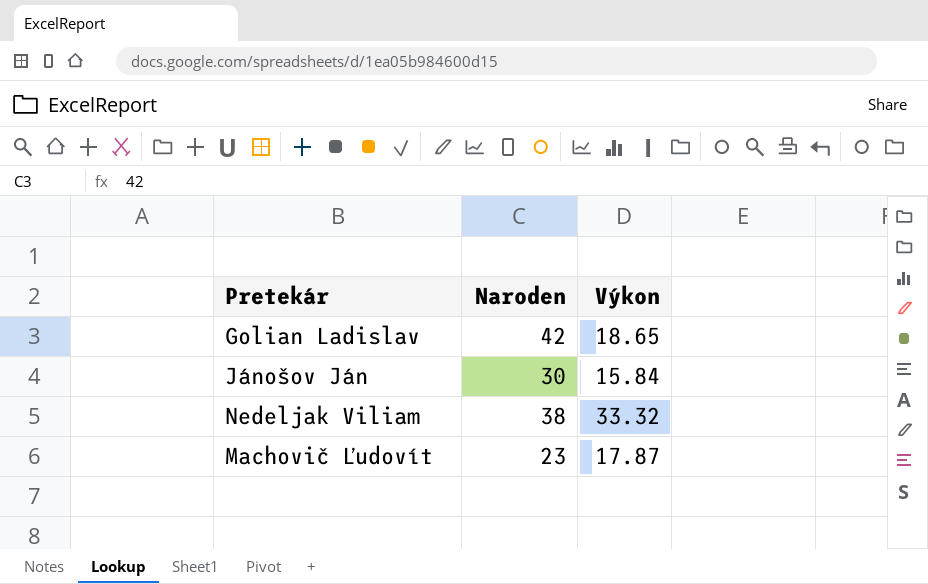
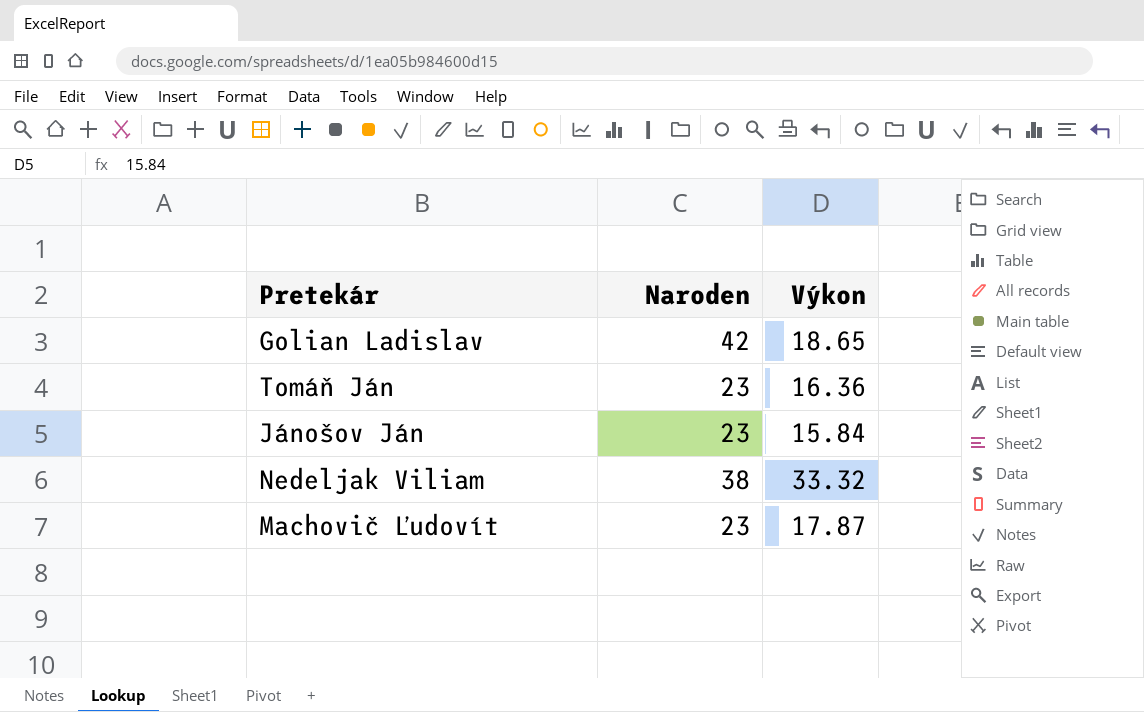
row Tomáň Ján: none -> 23 | 16.36
Jánošov Ján | Naroden: 30 -> 23

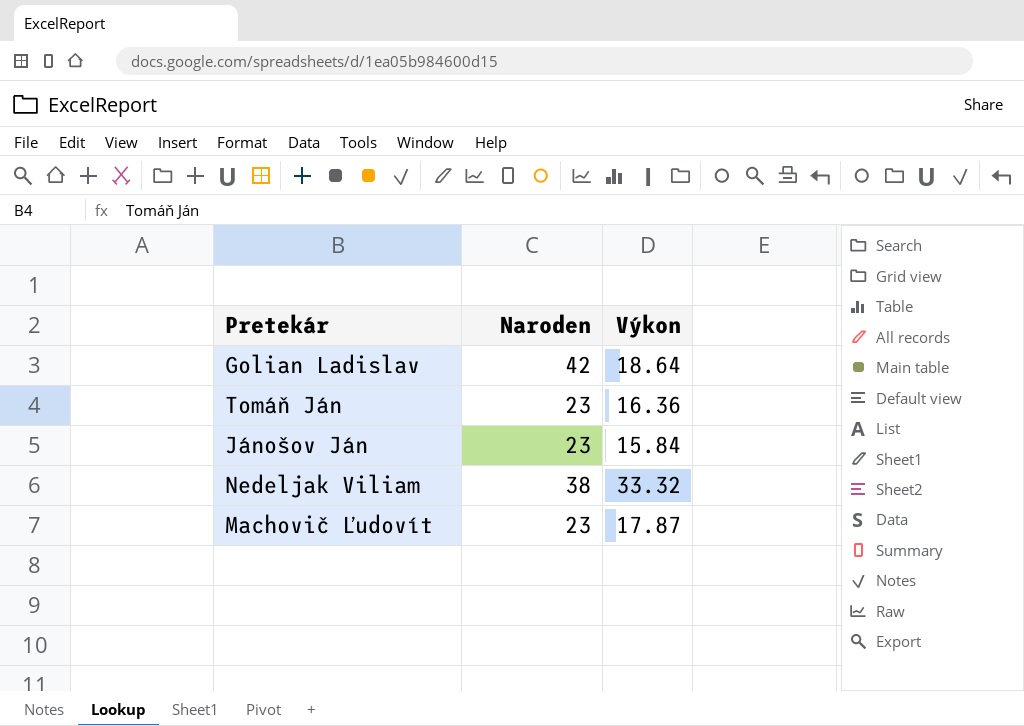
Golian Ladislav | Výkon: 18.65 -> 18.64

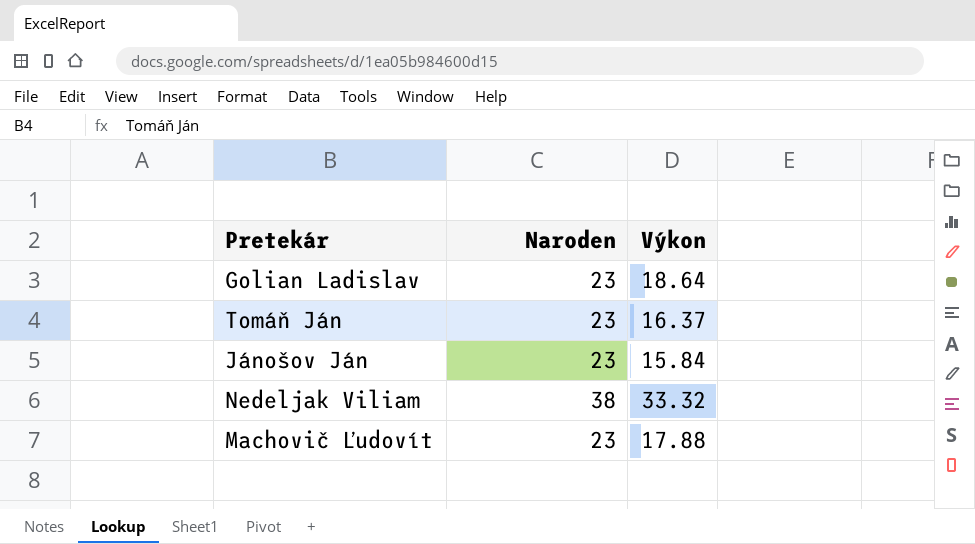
Golian Ladislav | Naroden: 42 -> 23
Tomáň Ján | Výkon: 16.36 -> 16.37
Machovič Ľudovít | Výkon: 17.87 -> 17.88

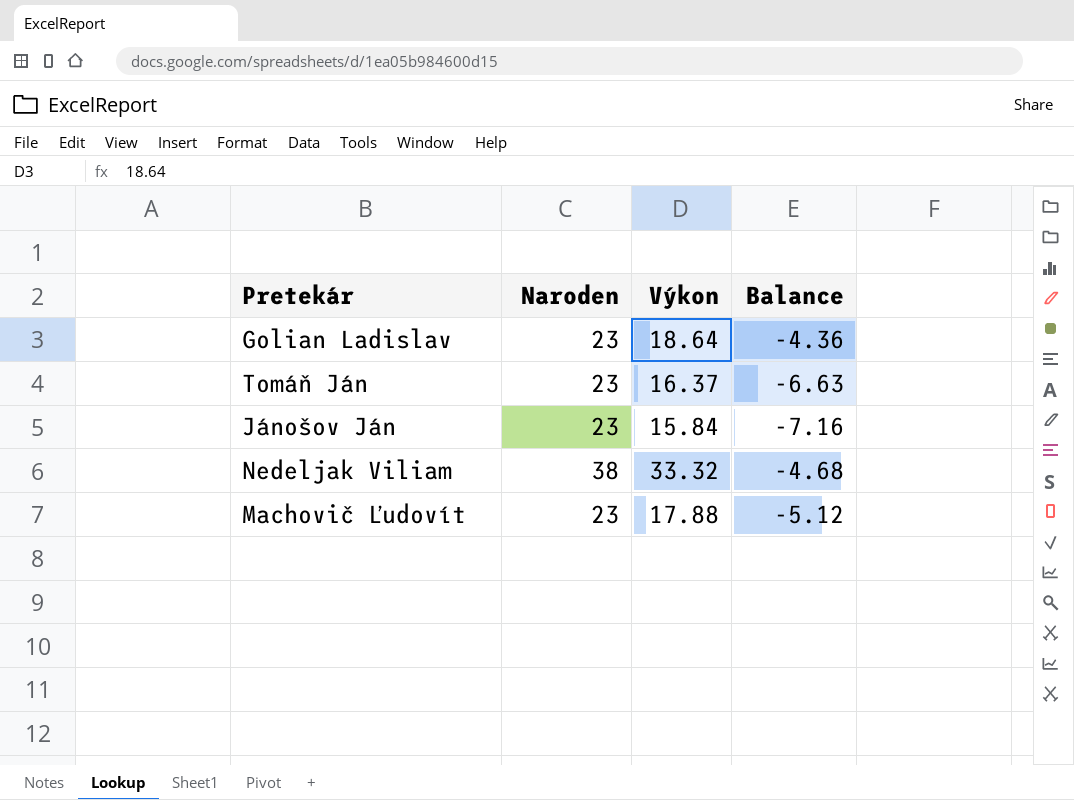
column Balance | formula: none -> [Výkon] - [Naroden]

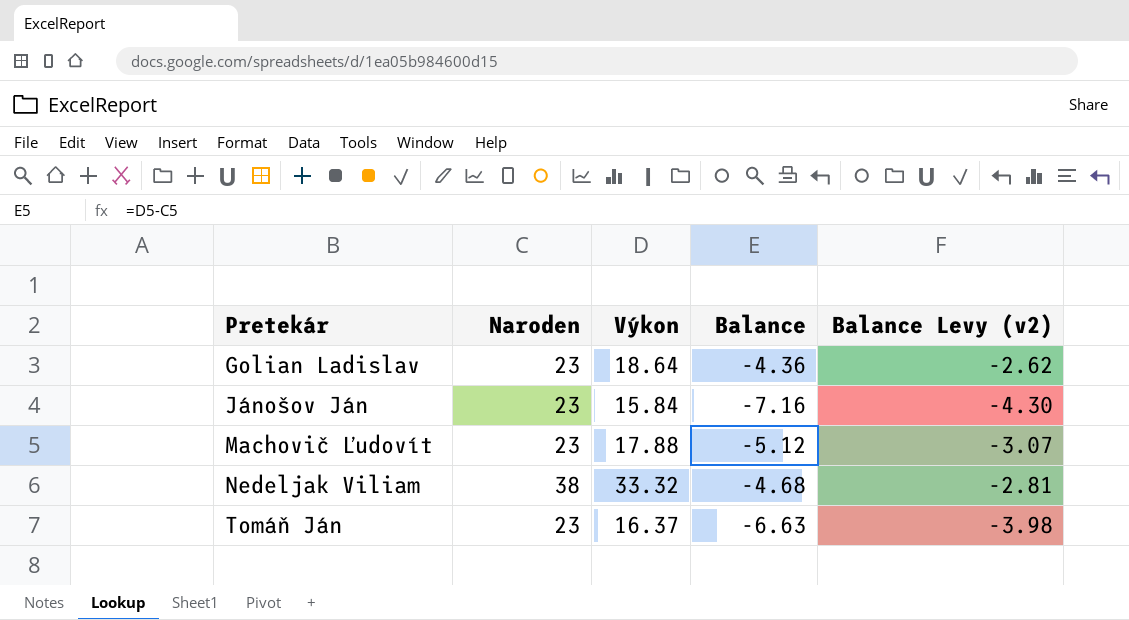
row order: none -> Pretekár ascending
column Balance Levy (v2) | formula: none -> [Balance] * 0.6

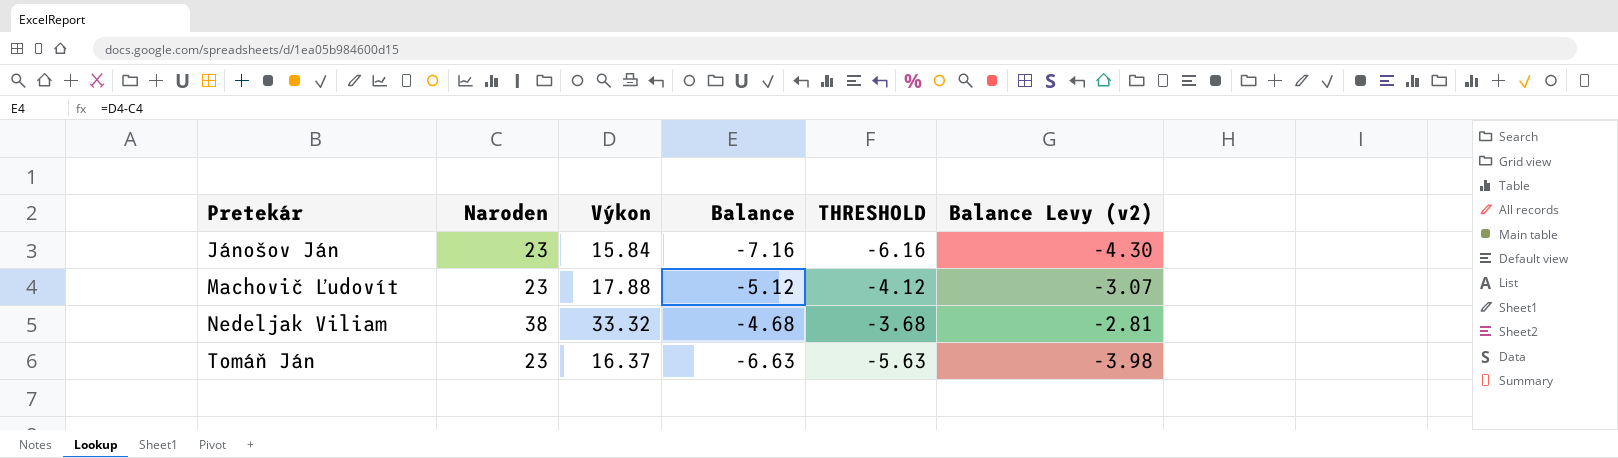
column THRESHOLD | formula: none -> [Balance] + 1
row Golian Ladislav: 23 | 18.64 | -4.36 | -2.62 -> none

